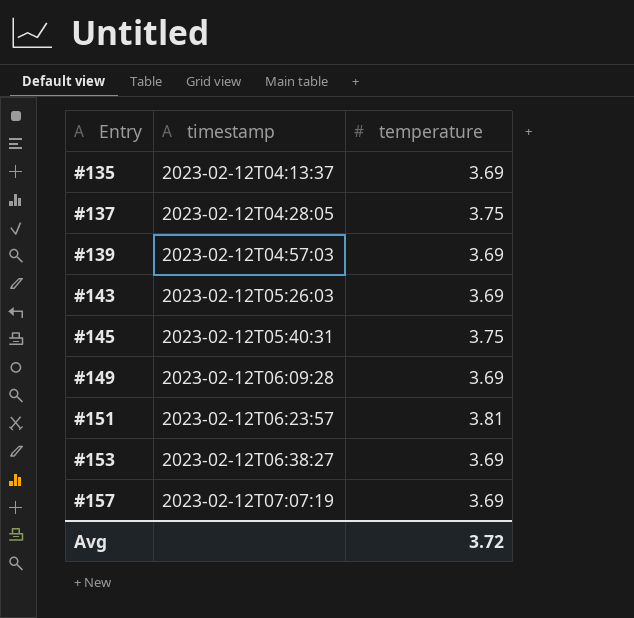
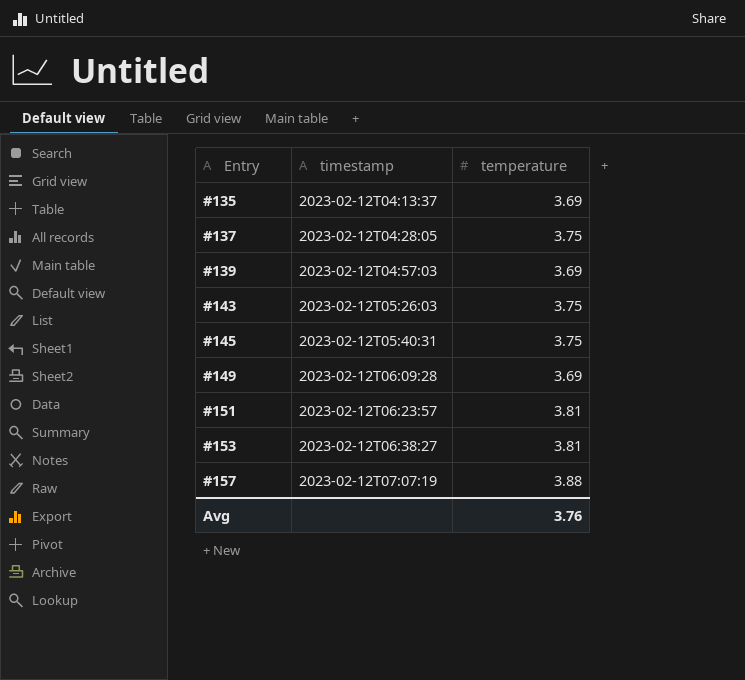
#143 | temperature: 3.69 -> 3.75
#153 | temperature: 3.69 -> 3.81
#157 | temperature: 3.69 -> 3.88
Avg | temperature: 3.72 -> 3.76

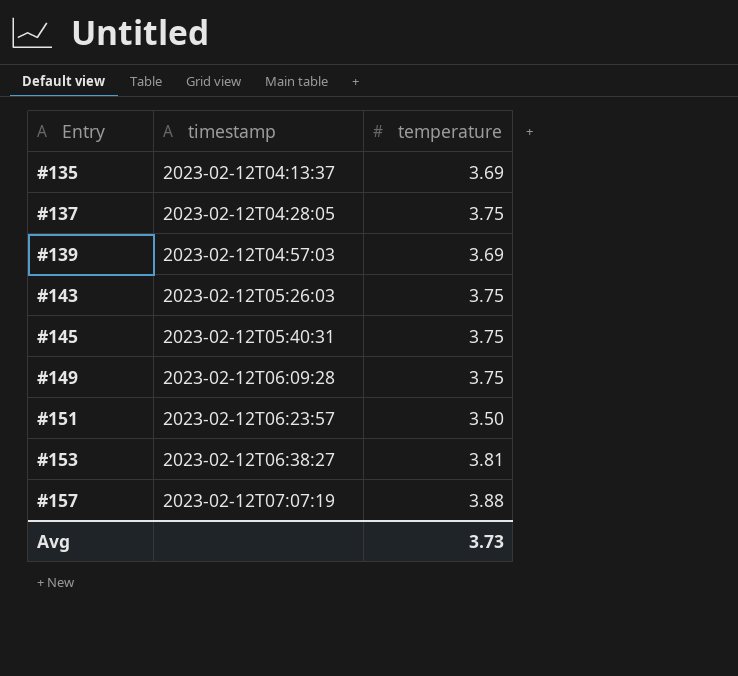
#149 | temperature: 3.69 -> 3.75
#151 | temperature: 3.81 -> 3.50
Avg | temperature: 3.76 -> 3.73

